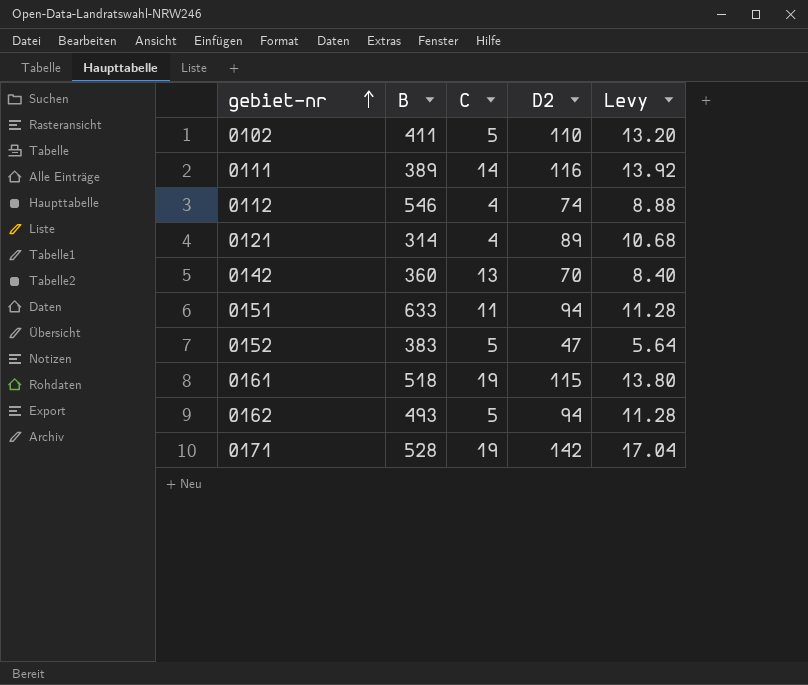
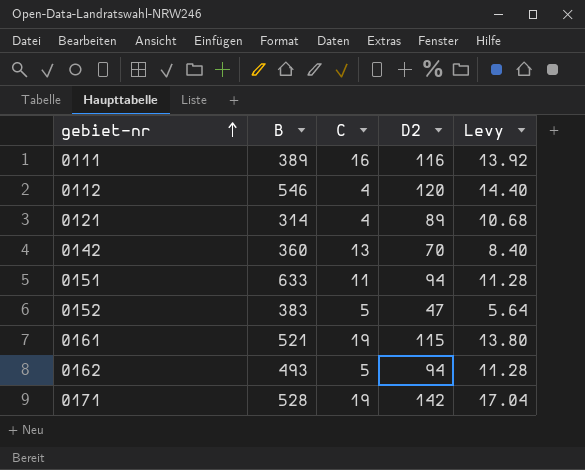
row 0102: 411 | 5 | 110 | 13.20 -> none
0111 | C: 14 -> 16
0112 | D2: 74 -> 120
0112 | Levy: 8.88 -> 14.40
0161 | B: 518 -> 521

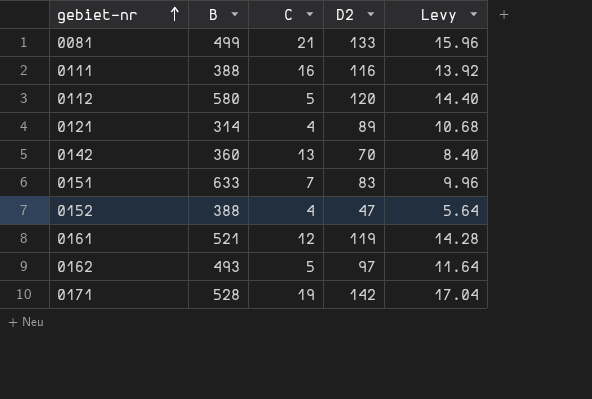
row 0081: none -> 499 | 21 | 133 | 15.96
0111 | B: 389 -> 388
0112 | B: 546 -> 580
0112 | C: 4 -> 5
0151 | C: 11 -> 7
0151 | D2: 94 -> 83
0151 | Levy: 11.28 -> 9.96
0152 | B: 383 -> 388
0152 | C: 5 -> 4
0161 | C: 19 -> 12
0161 | D2: 115 -> 119
0161 | Levy: 13.80 -> 14.28
0162 | D2: 94 -> 97
0162 | Levy: 11.28 -> 11.64

